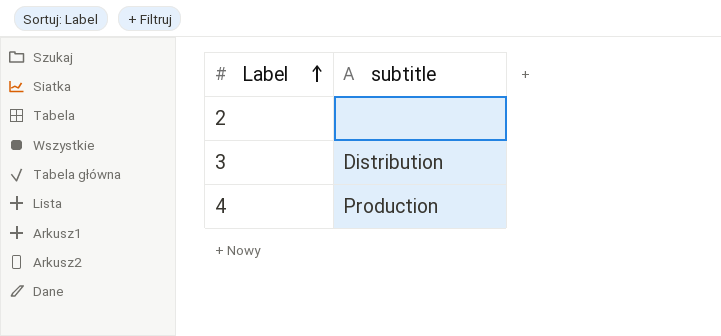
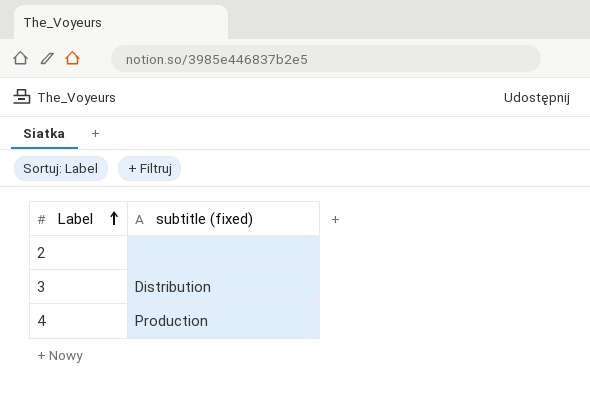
column name: subtitle -> subtitle (fixed)

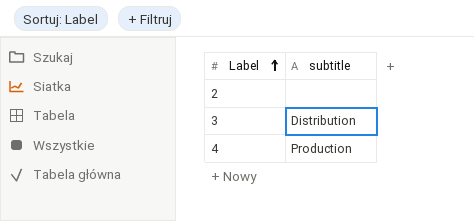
column name: subtitle (fixed) -> subtitle

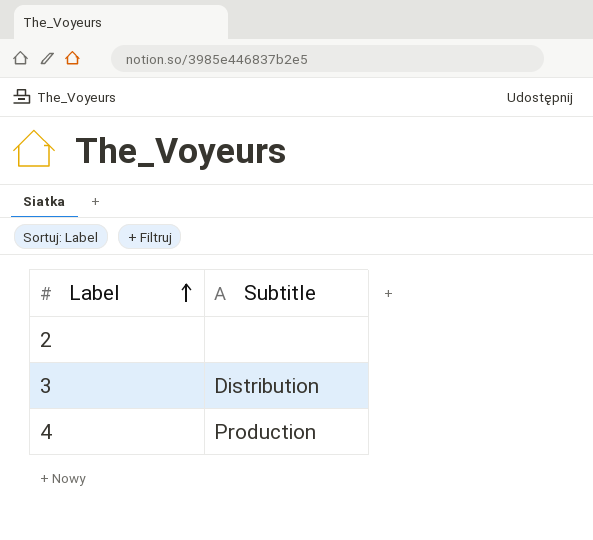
column name: subtitle -> Subtitle

